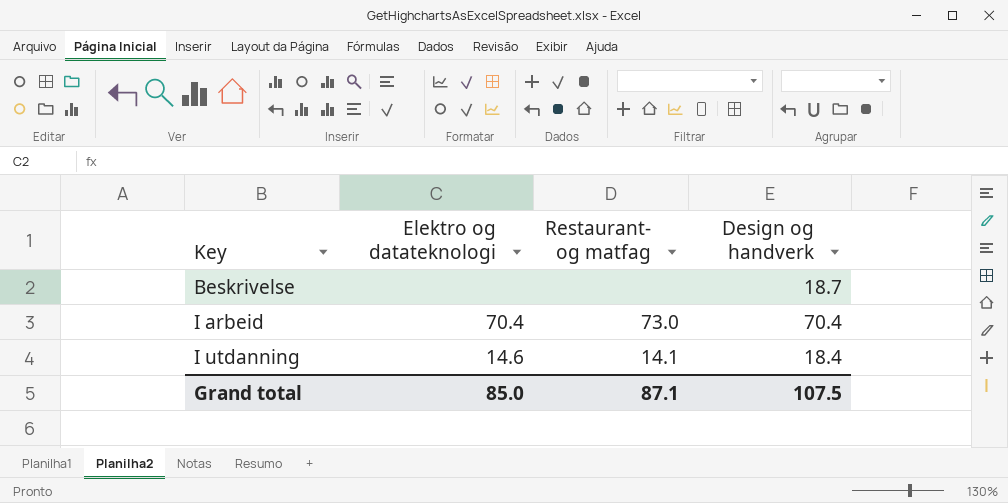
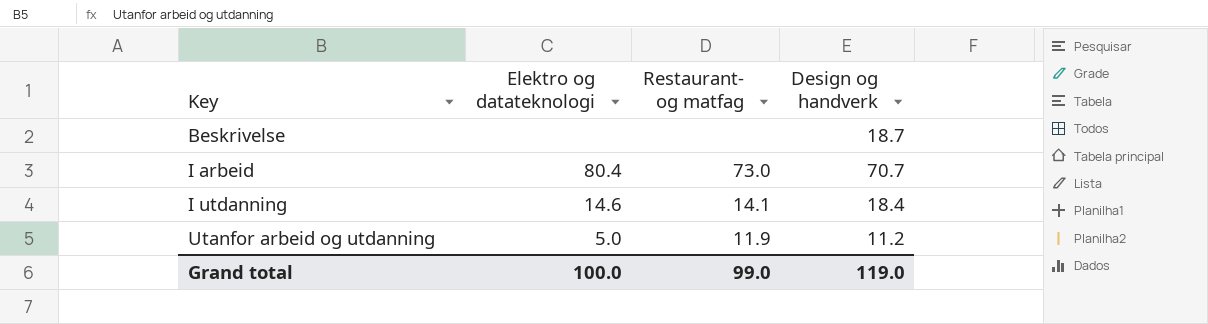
I arbeid | Elektro og datateknologi: 70.4 -> 80.4
I arbeid | Design og handverk: 70.4 -> 70.7
row Utanfor arbeid og utdanning: none -> 5.0 | 11.9 | 11.2
Grand total | Elektro og datateknologi: 85.0 -> 100.0
Grand total | Restaurant- og matfag: 87.1 -> 99.0
Grand total | Design og handverk: 107.5 -> 119.0

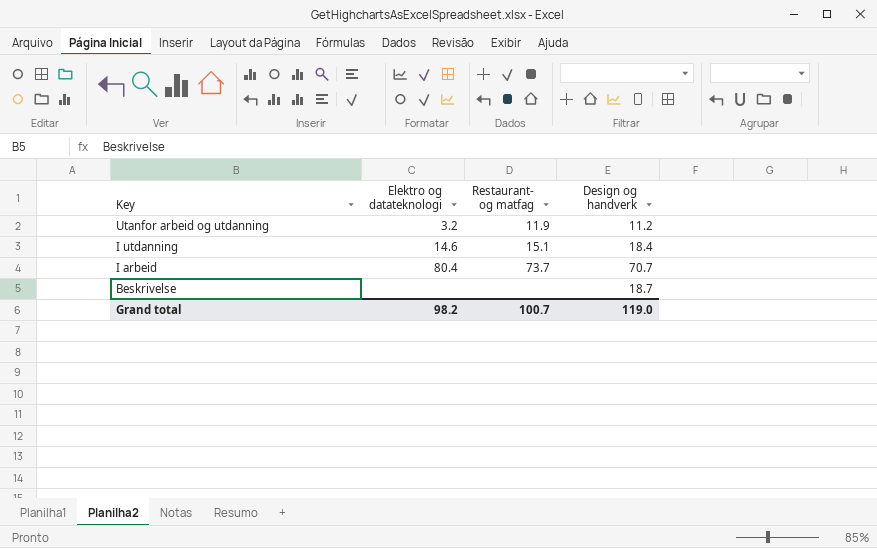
row order: Key ascending -> Key descending
Utanfor arbeid og utdanning | Elektro og datateknologi: 5.0 -> 3.2
I utdanning | Restaurant- og matfag: 14.1 -> 15.1
I arbeid | Restaurant- og matfag: 73.0 -> 73.7
Grand total | Elektro og datateknologi: 100.0 -> 98.2
Grand total | Restaurant- og matfag: 99.0 -> 100.7

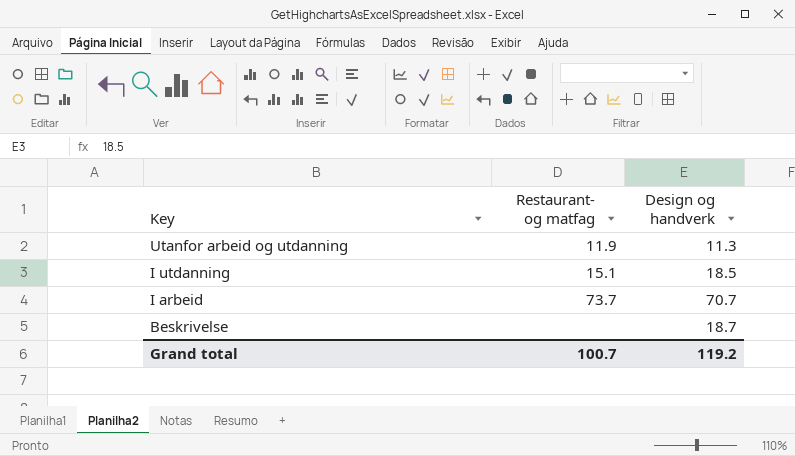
column Elektro og datateknologi | position: 2 -> none
Utanfor arbeid og utdanning | Design og handverk: 11.2 -> 11.3
I utdanning | Design og handverk: 18.4 -> 18.5
Grand total | Design og handverk: 119.0 -> 119.2

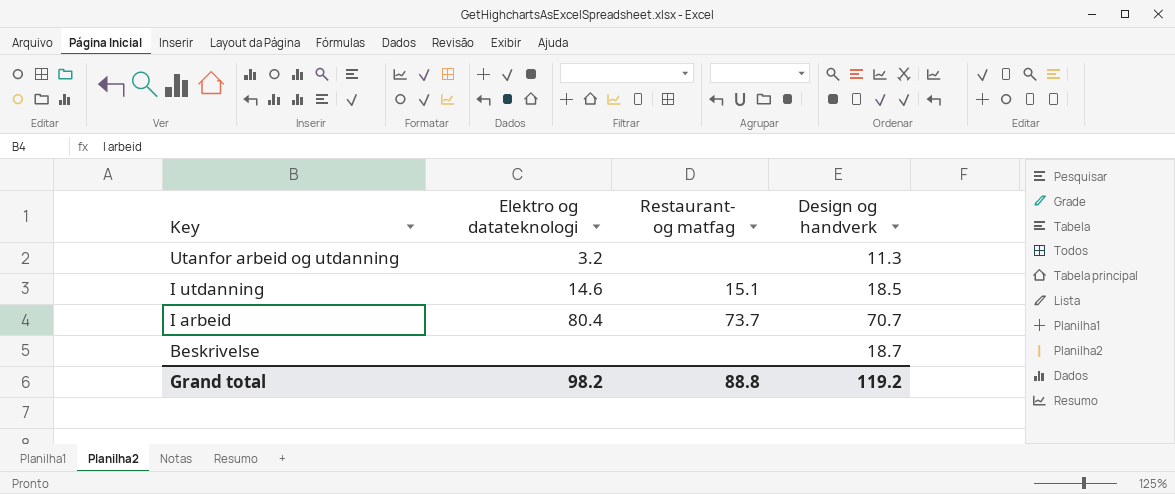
column Elektro og datateknologi | position: none -> 2
Utanfor arbeid og utdanning | Restaurant- og matfag: 11.9 -> none
Grand total | Restaurant- og matfag: 100.7 -> 88.8

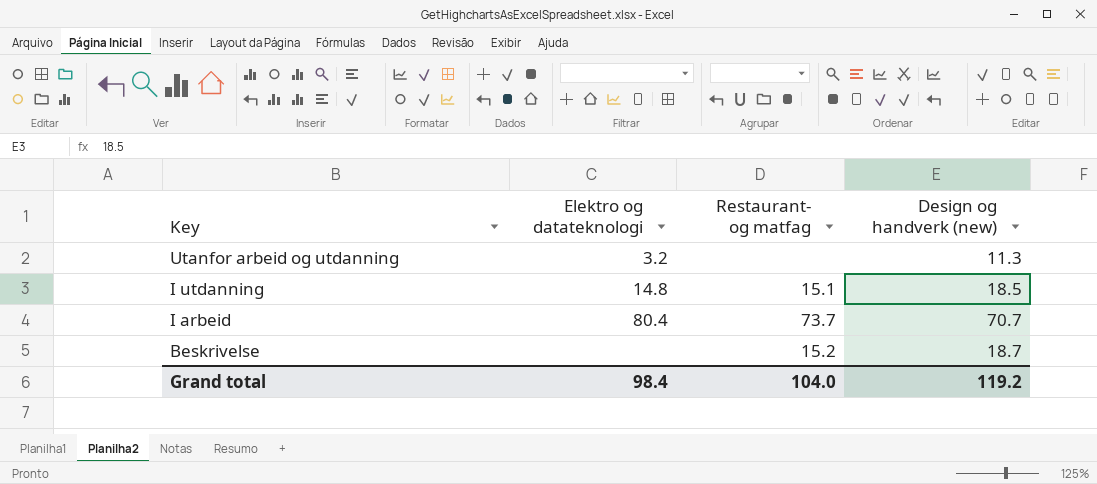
column name: Design og handverk -> Design og handverk (new)
I utdanning | Elektro og datateknologi: 14.6 -> 14.8
Beskrivelse | Restaurant- og matfag: none -> 15.2
Grand total | Elektro og datateknologi: 98.2 -> 98.4
Grand total | Restaurant- og matfag: 88.8 -> 104.0

